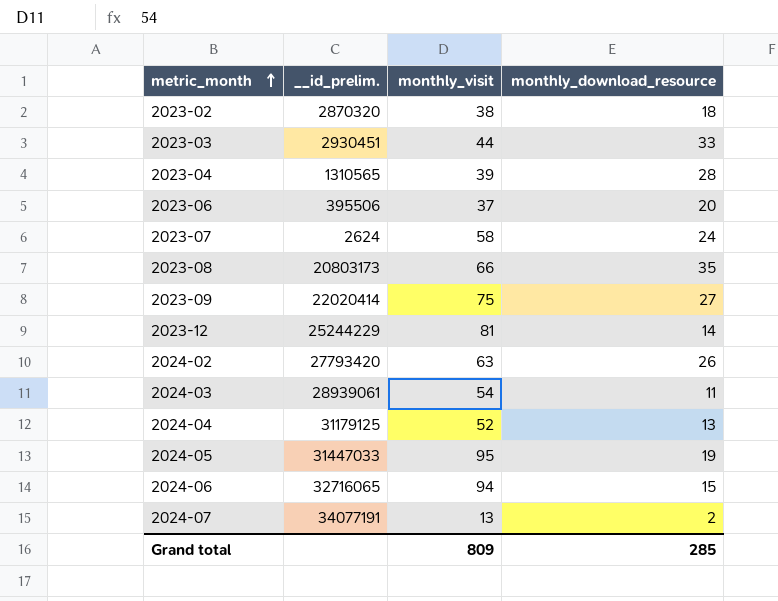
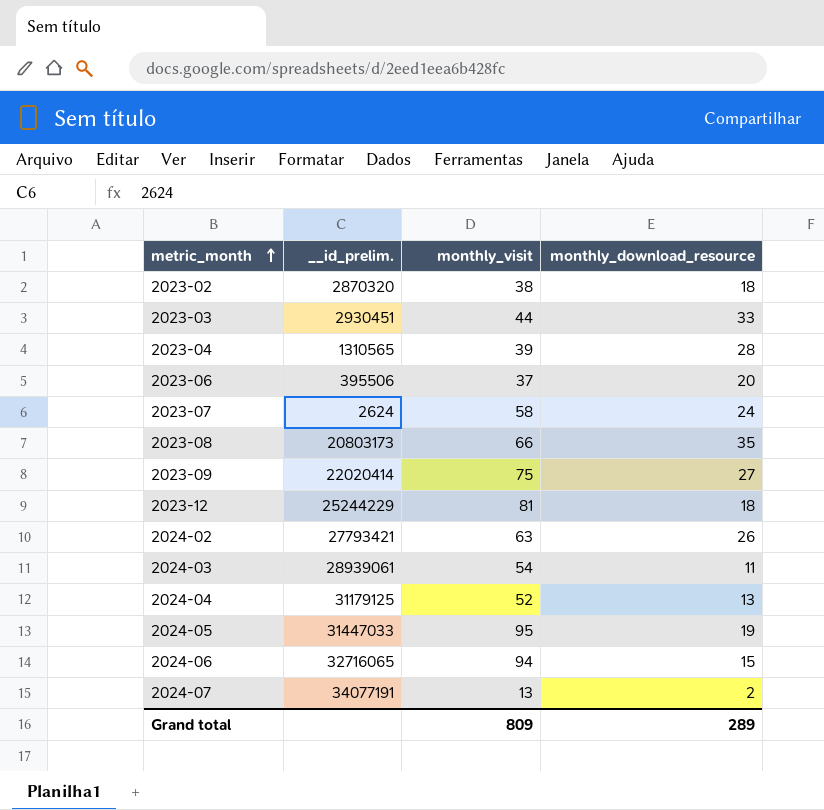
2023-12 | monthly_download_resource: 14 -> 18
2024-02 | __id_prelim.: 27793420 -> 27793421
Grand total | monthly_download_resource: 285 -> 289

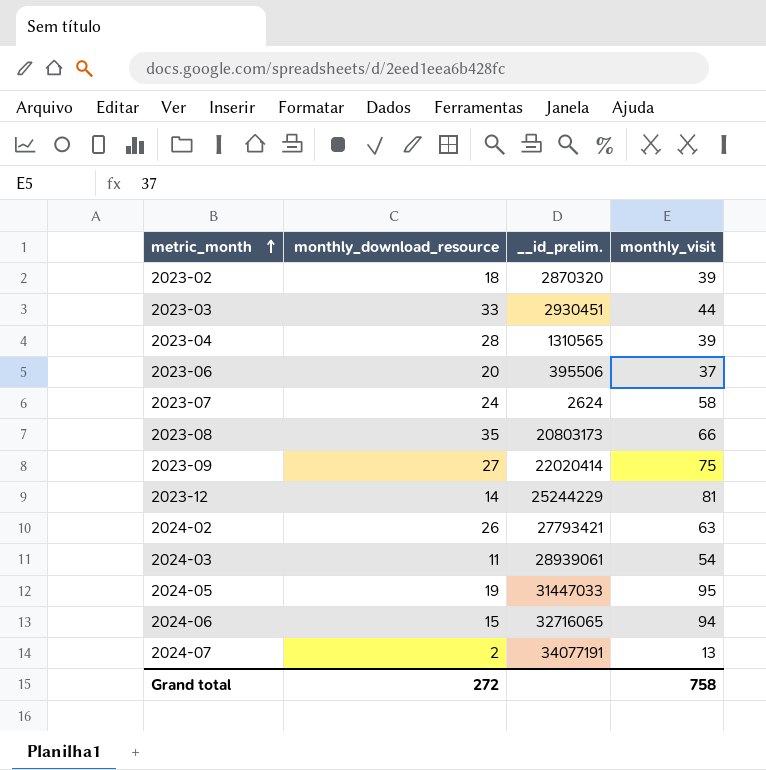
column monthly_download_resource | position: 4 -> 2
row 2024-04: 31179125 | 52 | 13 -> none
2023-02 | monthly_visit: 38 -> 39
2023-12 | monthly_download_resource: 18 -> 14
Grand total | monthly_download_resource: 289 -> 272
Grand total | monthly_visit: 809 -> 758

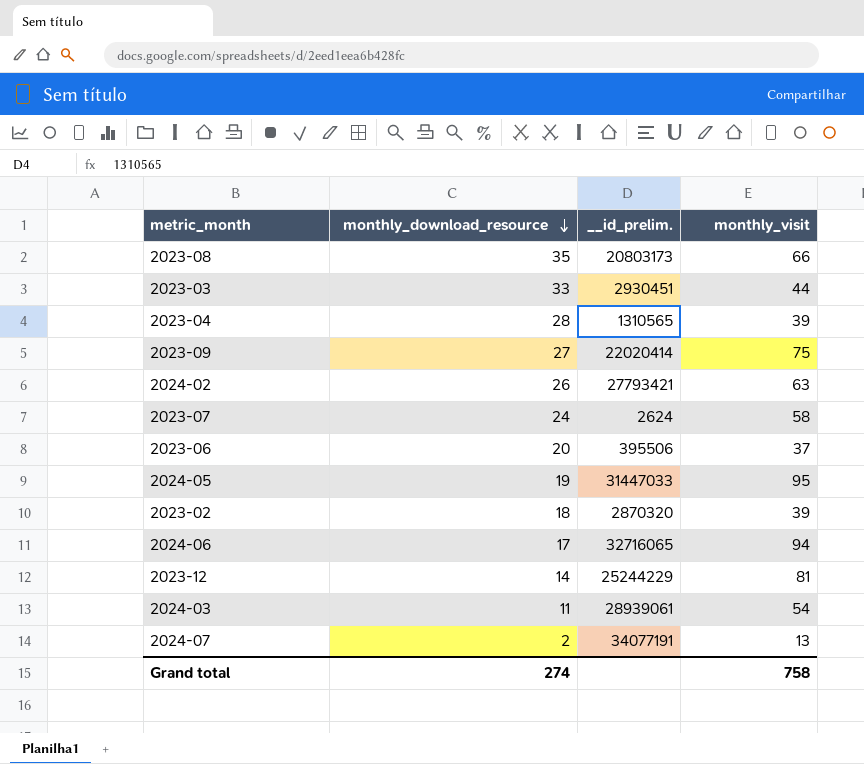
row order: metric_month ascending -> monthly_download_resource descending
2024-06 | monthly_download_resource: 15 -> 17
Grand total | monthly_download_resource: 272 -> 274

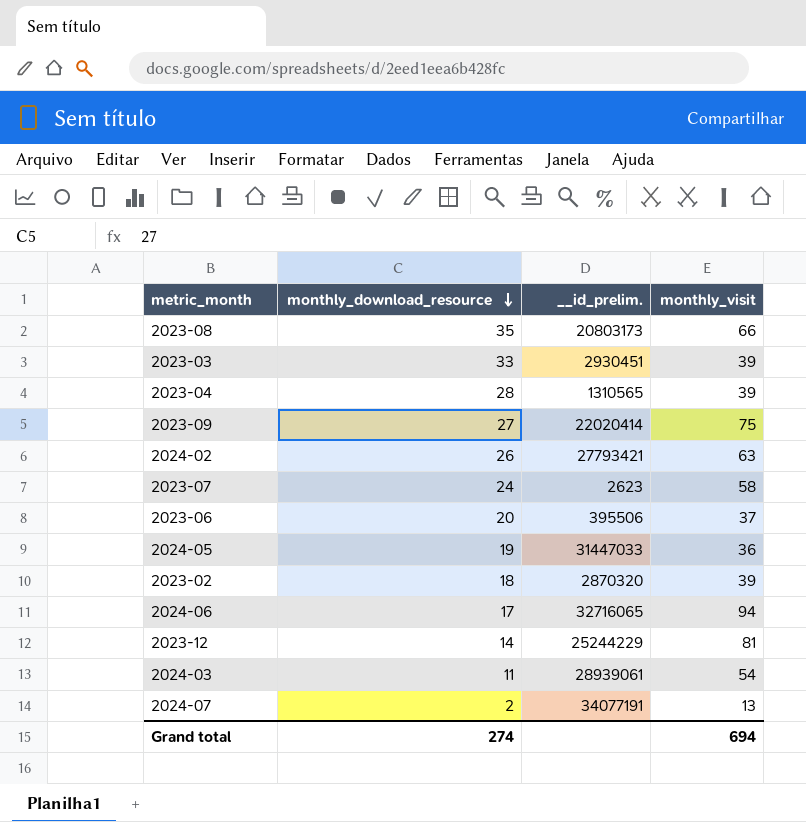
2023-03 | monthly_visit: 44 -> 39
2023-07 | __id_prelim.: 2624 -> 2623
2024-05 | monthly_visit: 95 -> 36
Grand total | monthly_visit: 758 -> 694

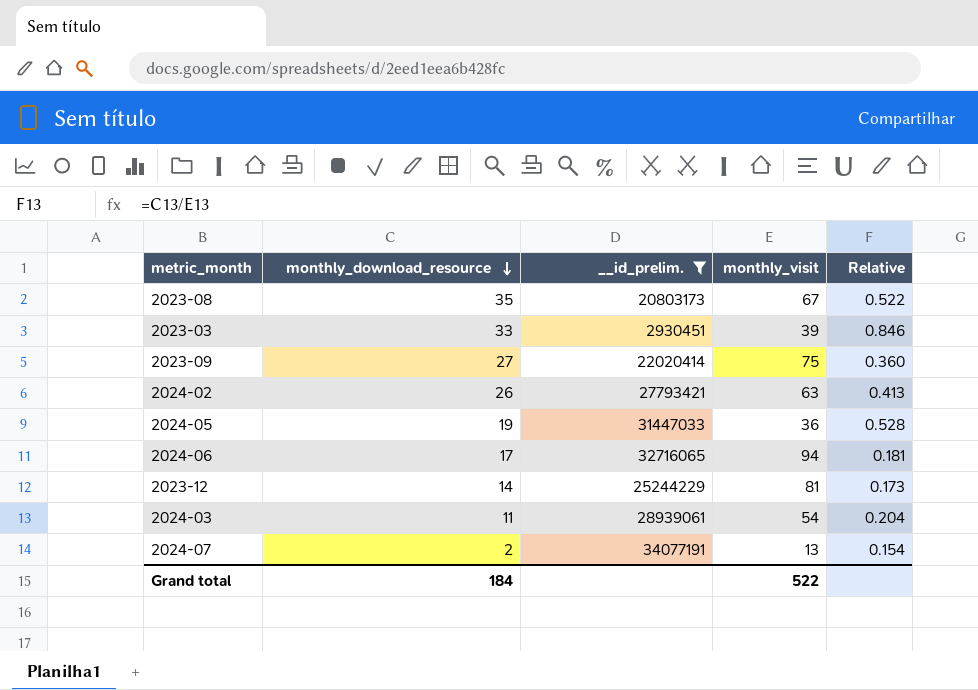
filter: none -> __id_prelim. >= 2930451
column Relative | formula: none -> [monthly_download_resource] / [monthly_visit]
2023-08 | monthly_visit: 66 -> 67
Grand total | monthly_download_resource: 274 -> 184
Grand total | monthly_visit: 694 -> 522

